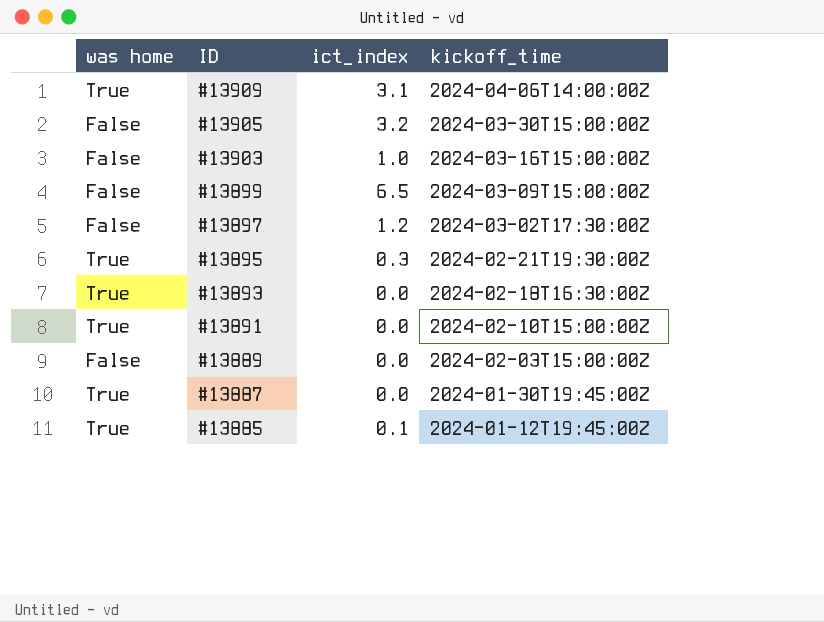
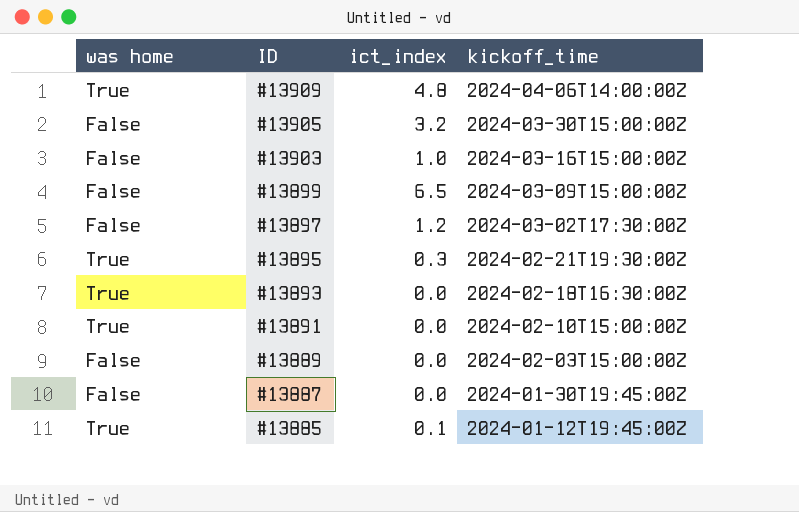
#13909 | ict_index: 3.1 -> 4.8
#13887 | was home: True -> False

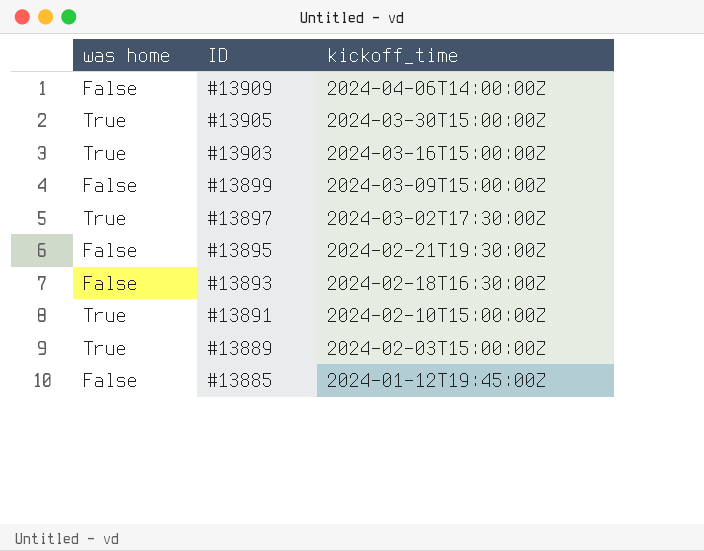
column ict_index | position: 3 -> none
row #13887: False | 0.0 | 2024-01-30T19:45:00Z -> none
#13909 | was home: True -> False
#13905 | was home: False -> True
#13903 | was home: False -> True
#13897 | was home: False -> True
#13895 | was home: True -> False
#13893 | was home: True -> False
#13889 | was home: False -> True
#13885 | was home: True -> False

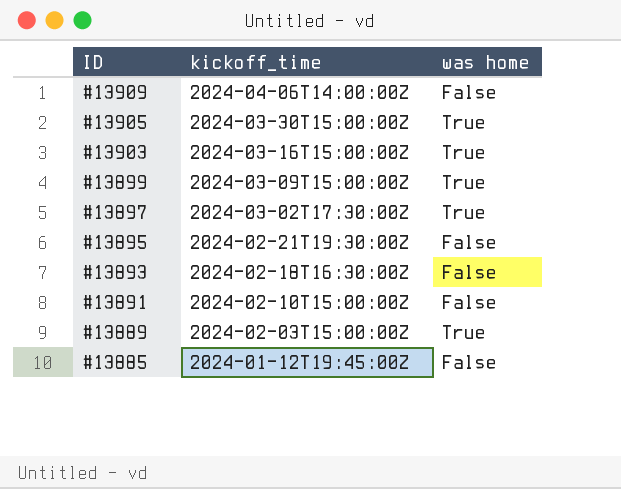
column was home | position: 1 -> 3
#13899 | was home: False -> True
#13891 | was home: True -> False

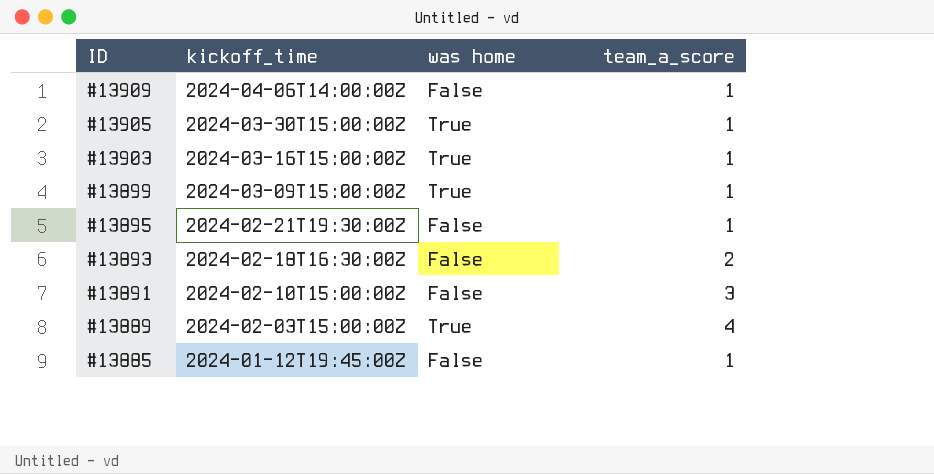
column team_a_score | position: none -> 4
row #13897: 2024-03-02T17:30:00Z | True -> none

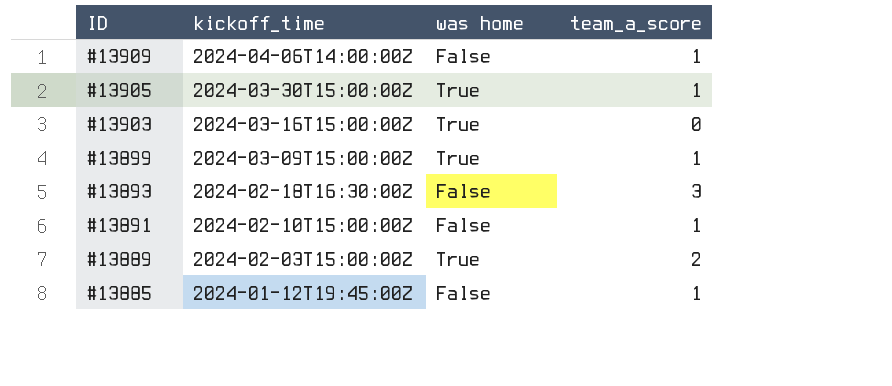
row #13895: 2024-02-21T19:30:00Z | False | 1 -> none
#13903 | team_a_score: 1 -> 0
#13893 | team_a_score: 2 -> 3
#13891 | team_a_score: 3 -> 1
#13889 | team_a_score: 4 -> 2

